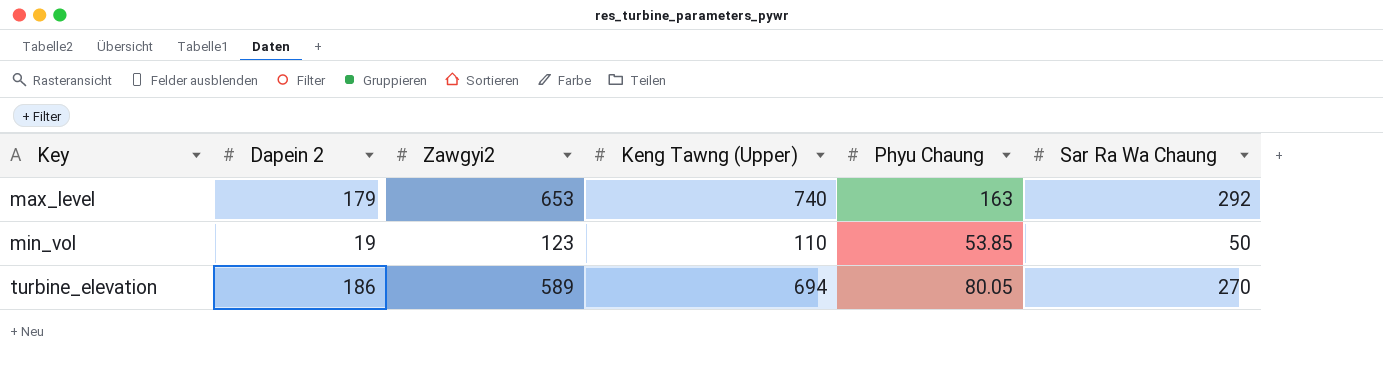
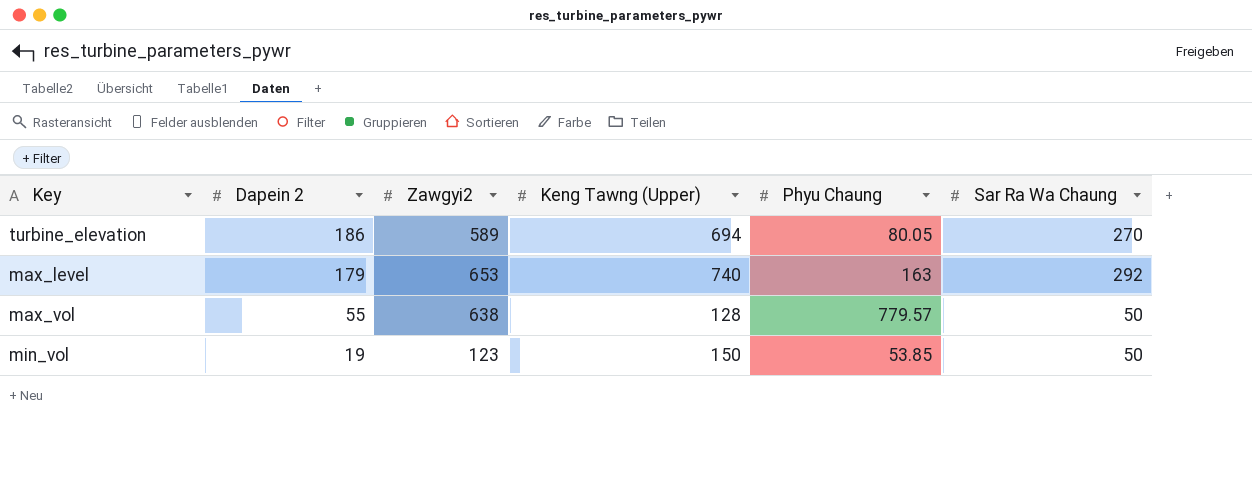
row order: Key ascending -> Dapein 2 descending
row max_vol: none -> 55 | 638 | 128 | 779.57 | 50
min_vol | Keng Tawng (Upper): 110 -> 150

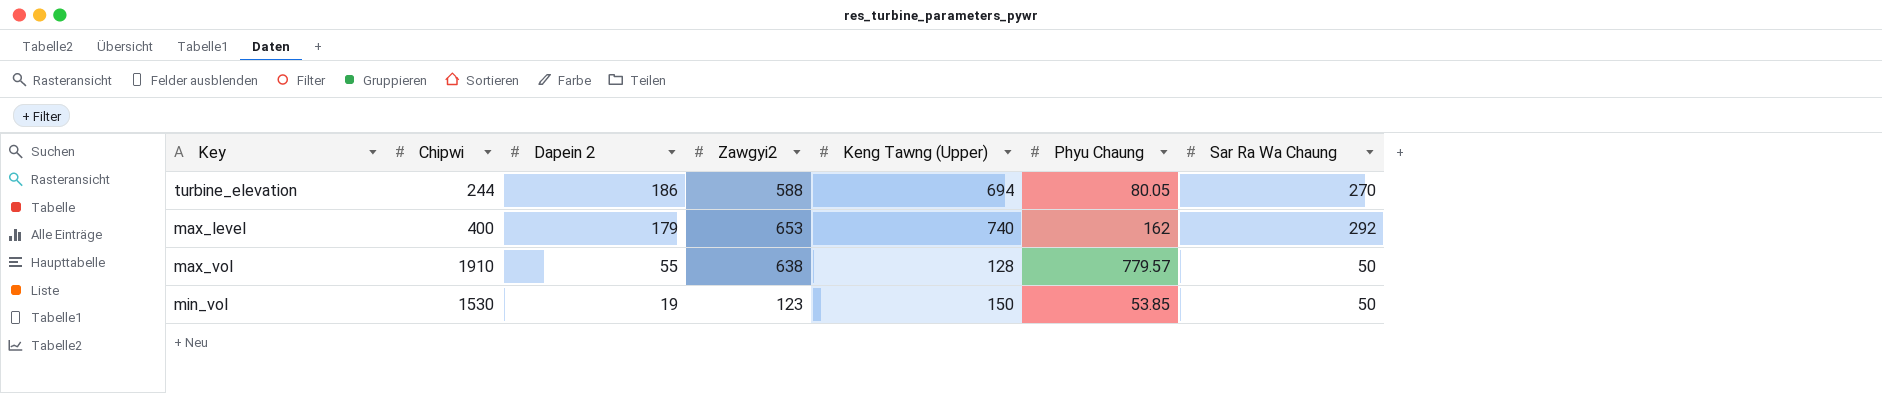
column Chipwi | position: none -> 2
turbine_elevation | Zawgyi2: 589 -> 588
max_level | Phyu Chaung: 163 -> 162

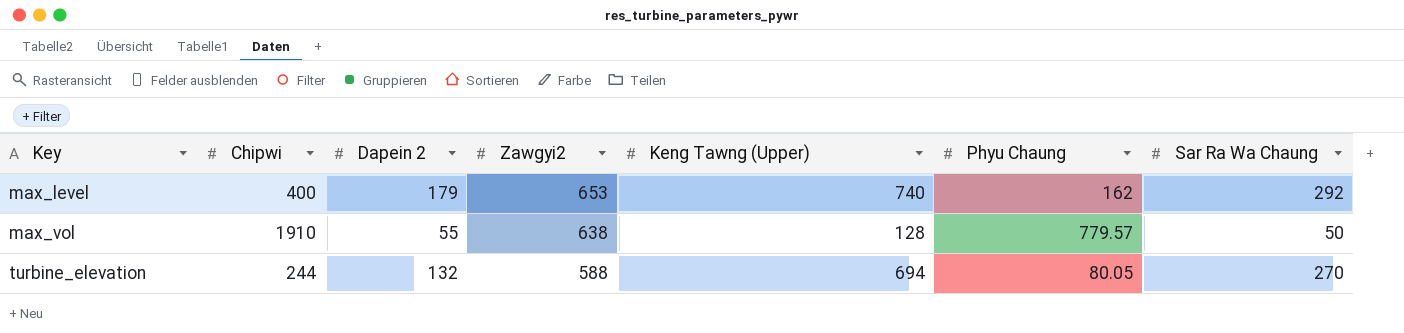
row order: Dapein 2 descending -> Key ascending
row min_vol: 1530 | 19 | 123 | 150 | 53.85 | 50 -> none
turbine_elevation | Dapein 2: 186 -> 132

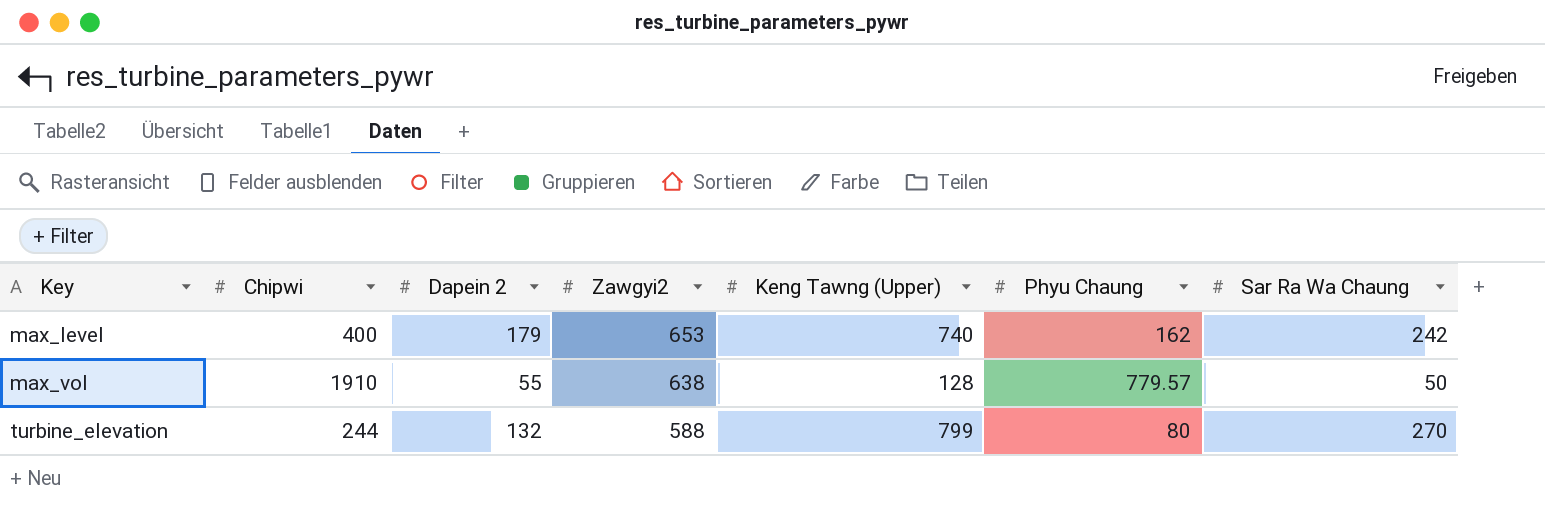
max_level | Sar Ra Wa Chaung: 292 -> 242
turbine_elevation | Keng Tawng (Upper): 694 -> 799
turbine_elevation | Phyu Chaung: 80.05 -> 80

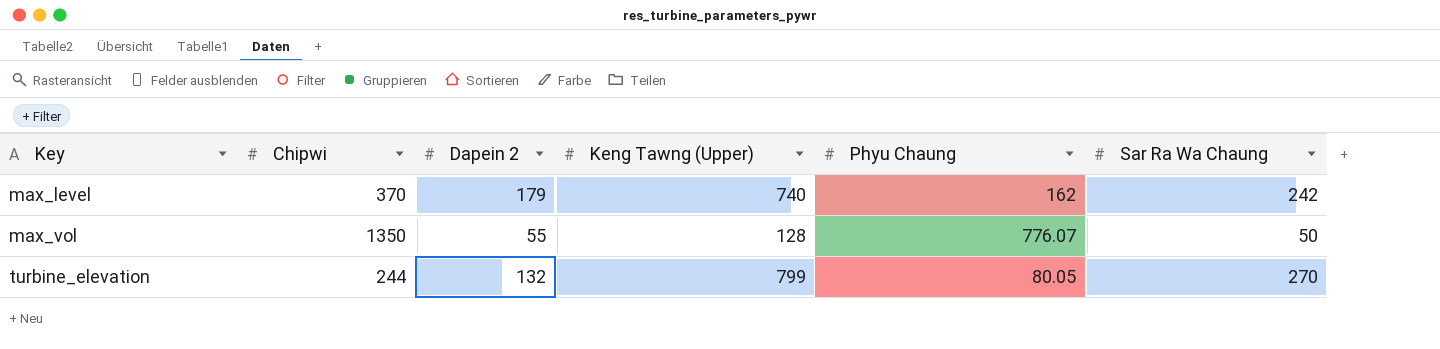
column Zawgyi2 | position: 4 -> none
max_level | Chipwi: 400 -> 370
max_vol | Chipwi: 1910 -> 1350
max_vol | Phyu Chaung: 779.57 -> 776.07
turbine_elevation | Phyu Chaung: 80 -> 80.05

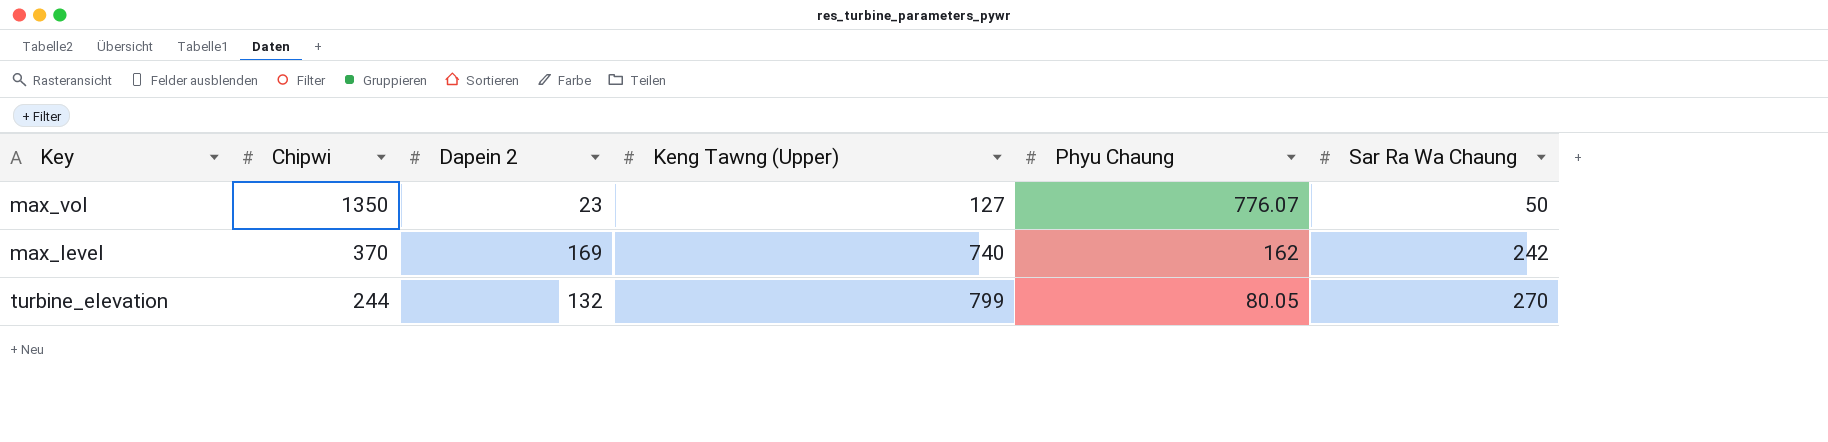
row order: Key ascending -> Chipwi descending
max_vol | Dapein 2: 55 -> 23
max_vol | Keng Tawng (Upper): 128 -> 127
max_level | Dapein 2: 179 -> 169

